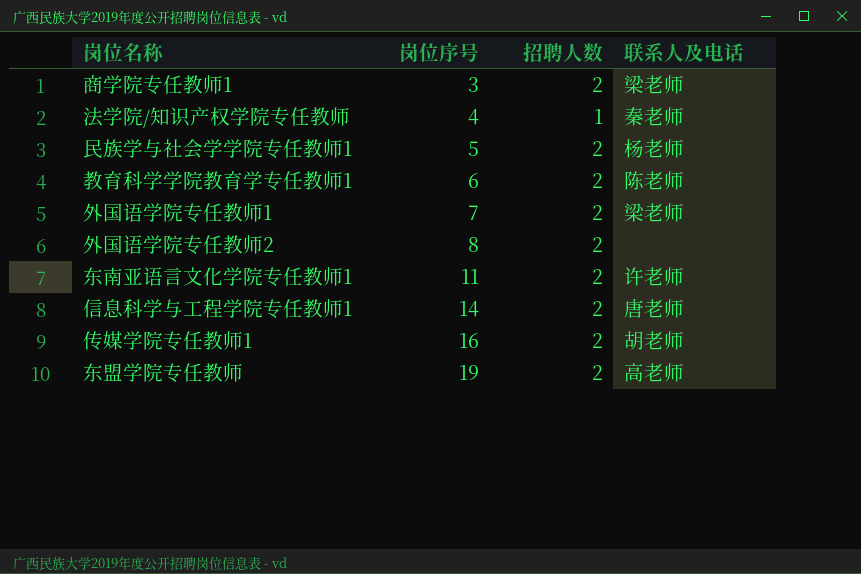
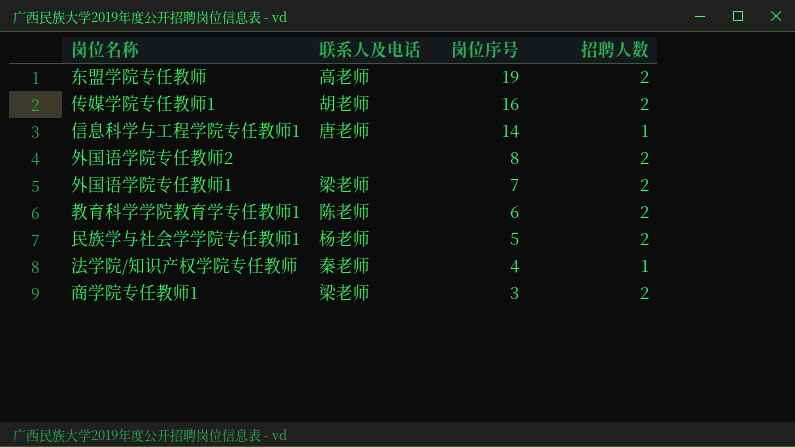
row order: 岗位序号 ascending -> 岗位序号 descending
column 联系人及电话 | position: 4 -> 2
row 东南亚语言文化学院专任教师1: 11 | 2 | 许老师 -> none
信息科学与工程学院专任教师1 | 招聘人数: 2 -> 1

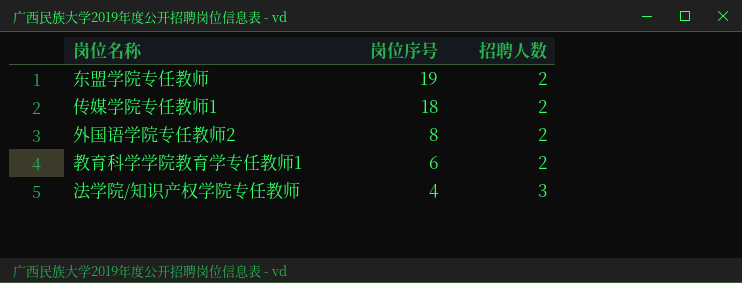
column 联系人及电话 | position: 2 -> none
row 信息科学与工程学院专任教师1: 唐老师 | 14 | 1 -> none
row 外国语学院专任教师1: 梁老师 | 7 | 2 -> none
row 民族学与社会学学院专任教师1: 杨老师 | 5 | 2 -> none
row 商学院专任教师1: 梁老师 | 3 | 2 -> none
传媒学院专任教师1 | 岗位序号: 16 -> 18
法学院/知识产权学院专任教师 | 招聘人数: 1 -> 3

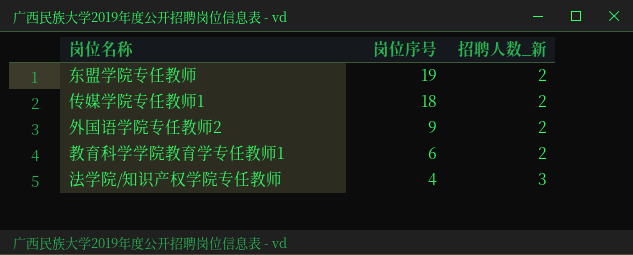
column name: 招聘人数 -> 招聘人数_新
外国语学院专任教师2 | 岗位序号: 8 -> 9

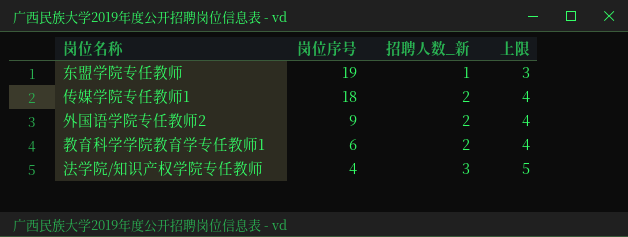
column 上限 | formula: none -> [招聘人数_新] + 2
东盟学院专任教师 | 招聘人数_新: 2 -> 1

